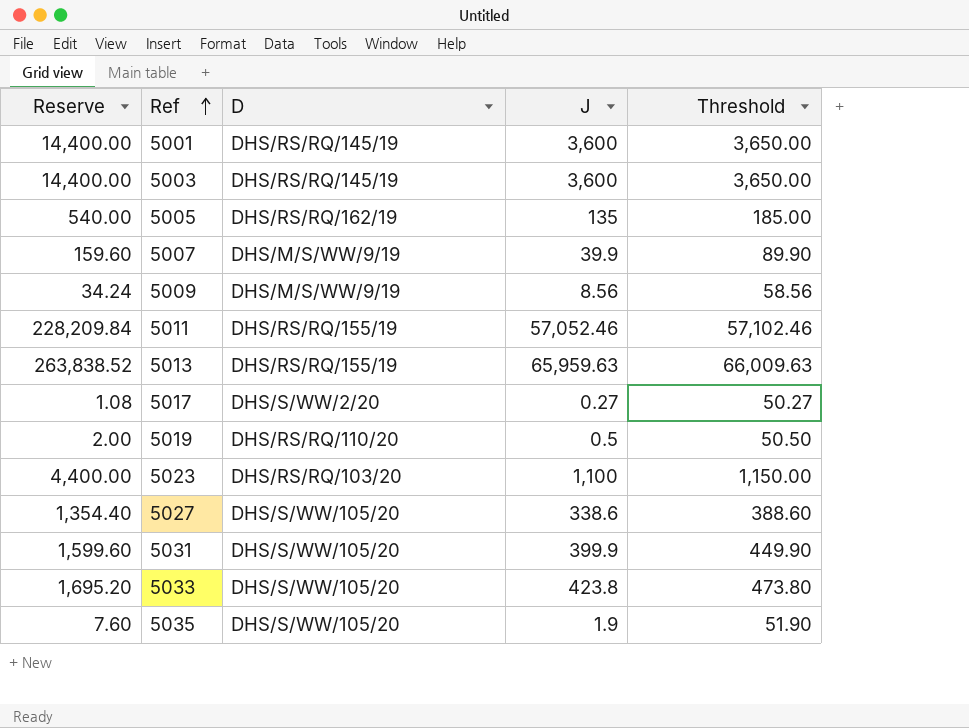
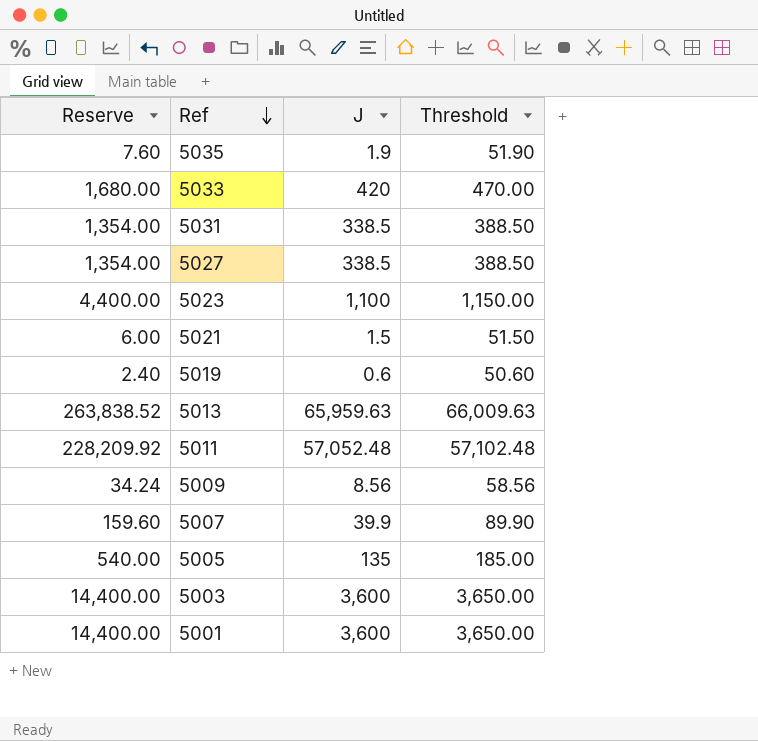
row order: Ref ascending -> Ref descending
column D | position: 3 -> none
row 5017: 1.08 | DHS/S/WW/2/20 | 0.27 | 50.27 -> none
5033 | Reserve: 1,695.20 -> 1,680.00
5033 | J: 423.8 -> 420
5033 | Threshold: 473.80 -> 470.00
5031 | Reserve: 1,599.60 -> 1,354.00
5031 | J: 399.9 -> 338.5
5031 | Threshold: 449.90 -> 388.50
5027 | Reserve: 1,354.40 -> 1,354.00
5027 | J: 338.6 -> 338.5
5027 | Threshold: 388.60 -> 388.50
row 5021: none -> 6.00 | 1.5 | 51.50
5019 | Reserve: 2.00 -> 2.40
5019 | J: 0.5 -> 0.6
5019 | Threshold: 50.50 -> 50.60
5011 | Reserve: 228,209.84 -> 228,209.92
5011 | J: 57,052.46 -> 57,052.48
5011 | Threshold: 57,102.46 -> 57,102.48

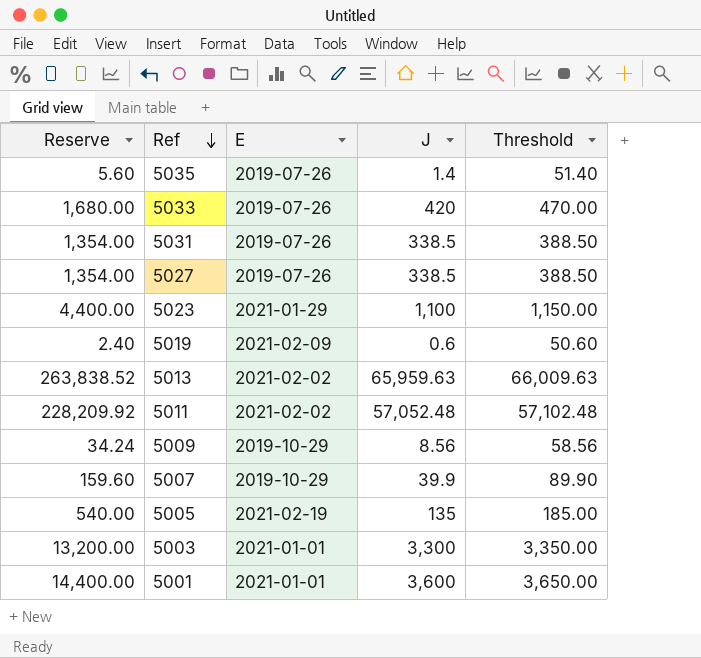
column E | position: none -> 3
row 5021: 6.00 | 1.5 | 51.50 -> none
5035 | Reserve: 7.60 -> 5.60
5035 | J: 1.9 -> 1.4
5035 | Threshold: 51.90 -> 51.40
5003 | Reserve: 14,400.00 -> 13,200.00
5003 | J: 3,600 -> 3,300
5003 | Threshold: 3,650.00 -> 3,350.00

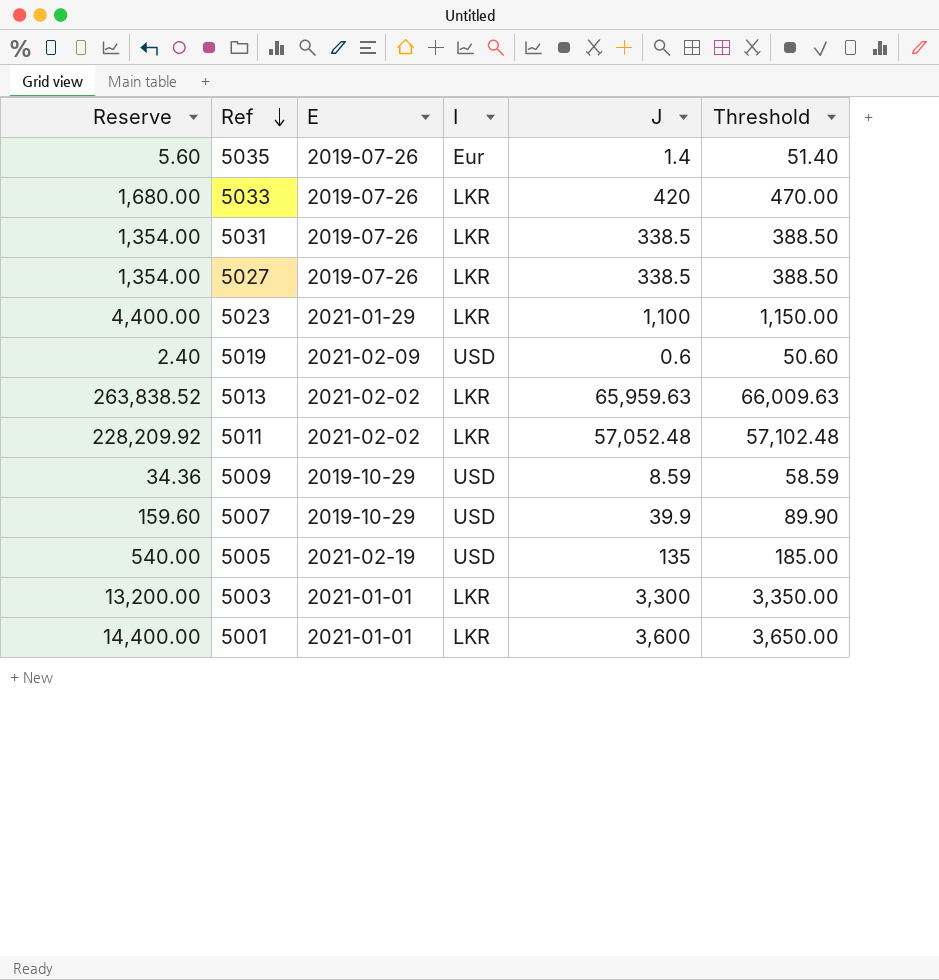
column I | position: none -> 4
5009 | Reserve: 34.24 -> 34.36
5009 | J: 8.56 -> 8.59
5009 | Threshold: 58.56 -> 58.59

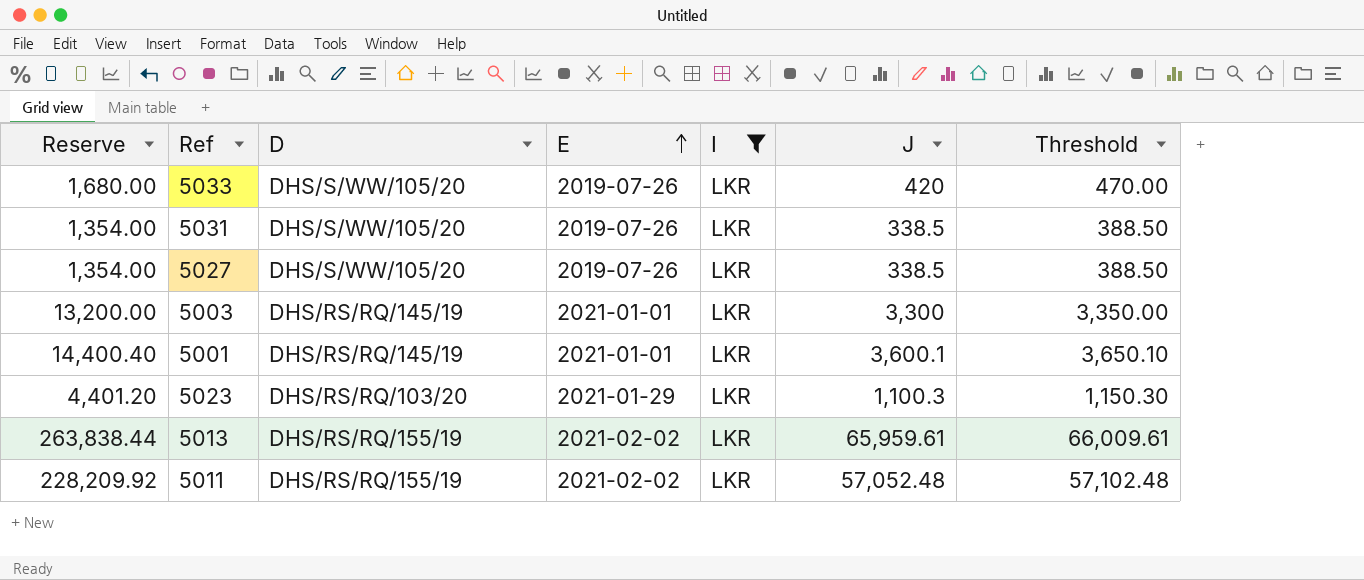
filter: none -> I = LKR
row order: Ref descending -> E ascending
column D | position: none -> 3
5001 | Reserve: 14,400.00 -> 14,400.40
5001 | J: 3,600 -> 3,600.1
5001 | Threshold: 3,650.00 -> 3,650.10
5023 | Reserve: 4,400.00 -> 4,401.20
5023 | J: 1,100 -> 1,100.3
5023 | Threshold: 1,150.00 -> 1,150.30
5013 | Reserve: 263,838.52 -> 263,838.44
5013 | J: 65,959.63 -> 65,959.61
5013 | Threshold: 66,009.63 -> 66,009.61

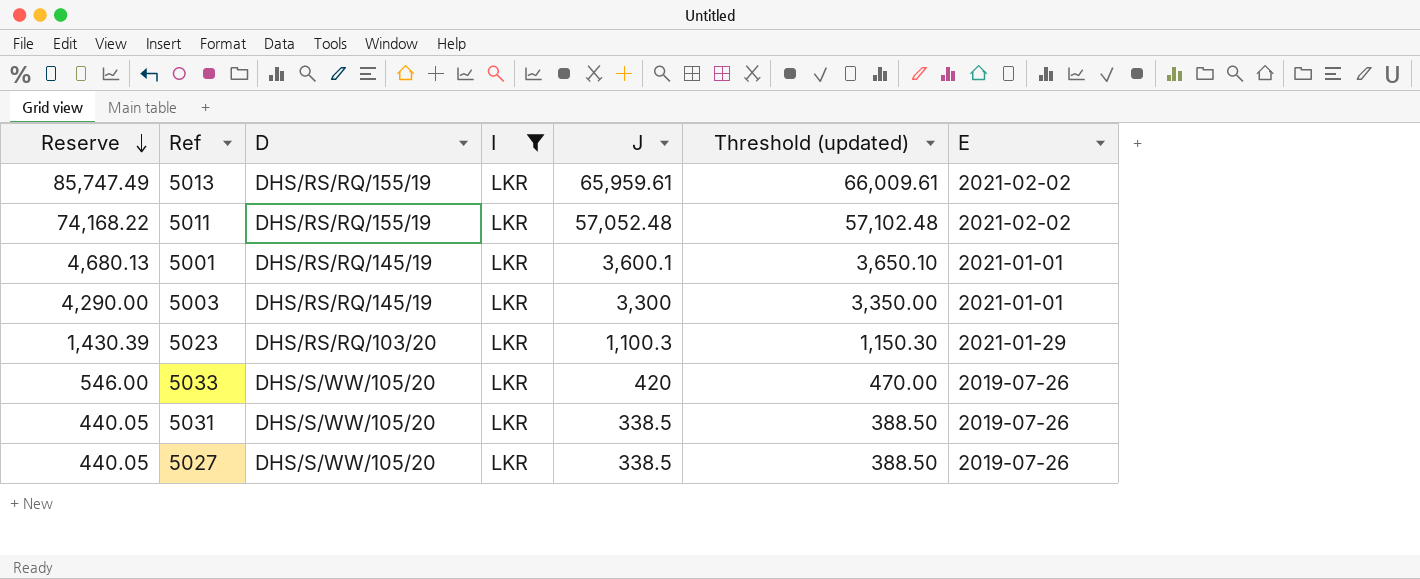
row order: E ascending -> Reserve descending
column Reserve | formula: [J] * 4 -> [J] * 1.3
column name: Threshold -> Threshold (updated)
column E | position: 4 -> 7

